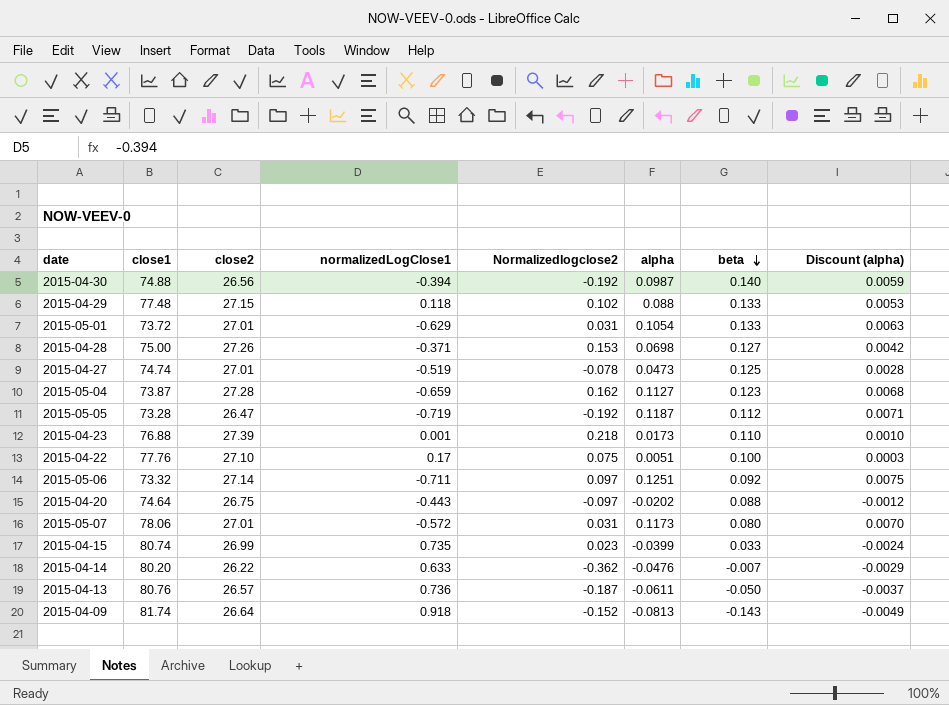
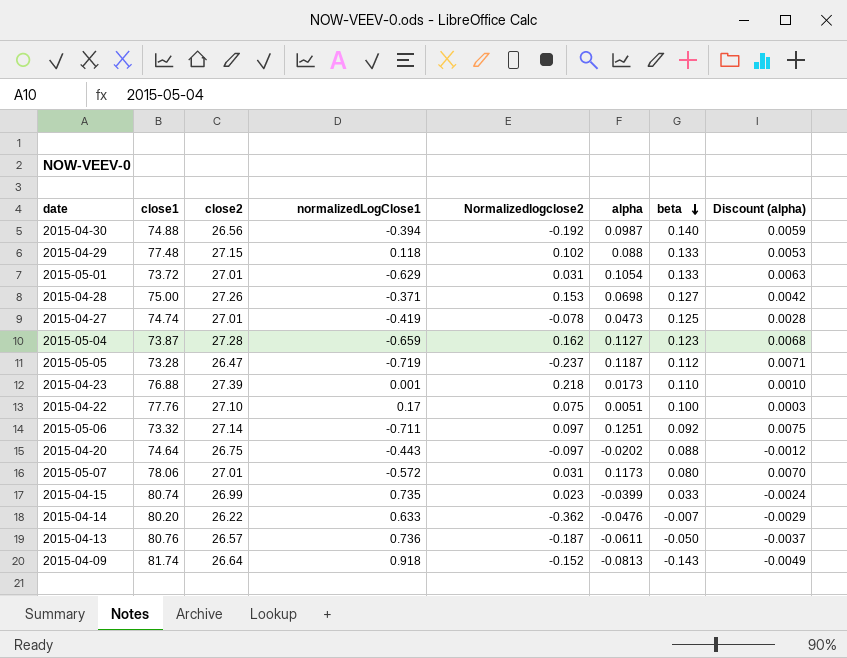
2015-04-27 | normalizedLogClose1: -0.519 -> -0.419
2015-05-05 | Normalizedlogclose2: -0.192 -> -0.237

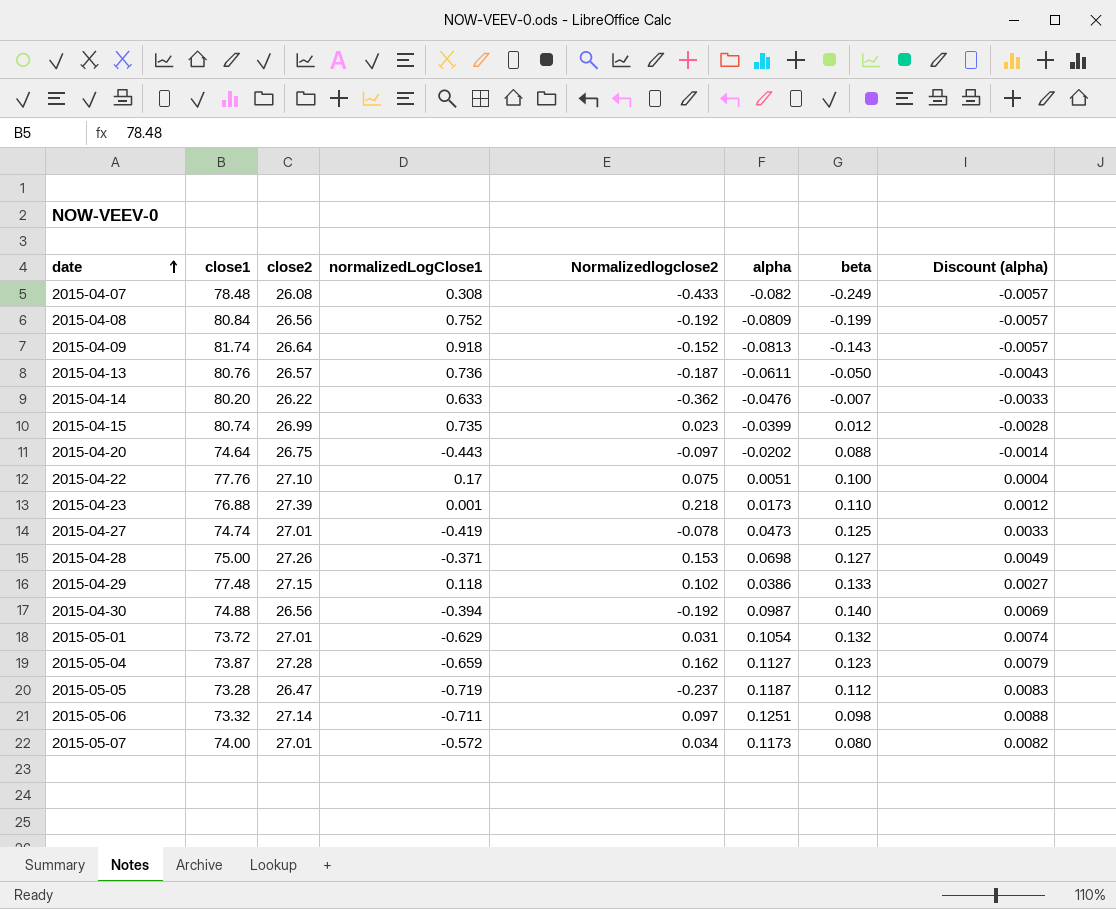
row order: beta descending -> date ascending
column Discount (alpha) | formula: [alpha] * 0.06 -> [alpha] * 0.07
row 2015-04-07: none -> 78.48 | 26.08 | 0.308 | -0.433 | -0.082 | -0.249 | -0.0057
row 2015-04-08: none -> 80.84 | 26.56 | 0.752 | -0.192 | -0.0809 | -0.199 | -0.0057
2015-04-15 | beta: 0.033 -> 0.012
2015-04-29 | alpha: 0.088 -> 0.0386
2015-05-01 | beta: 0.133 -> 0.132
2015-05-06 | beta: 0.092 -> 0.098
2015-05-07 | close1: 78.06 -> 74.00
2015-05-07 | Normalizedlogclose2: 0.031 -> 0.034

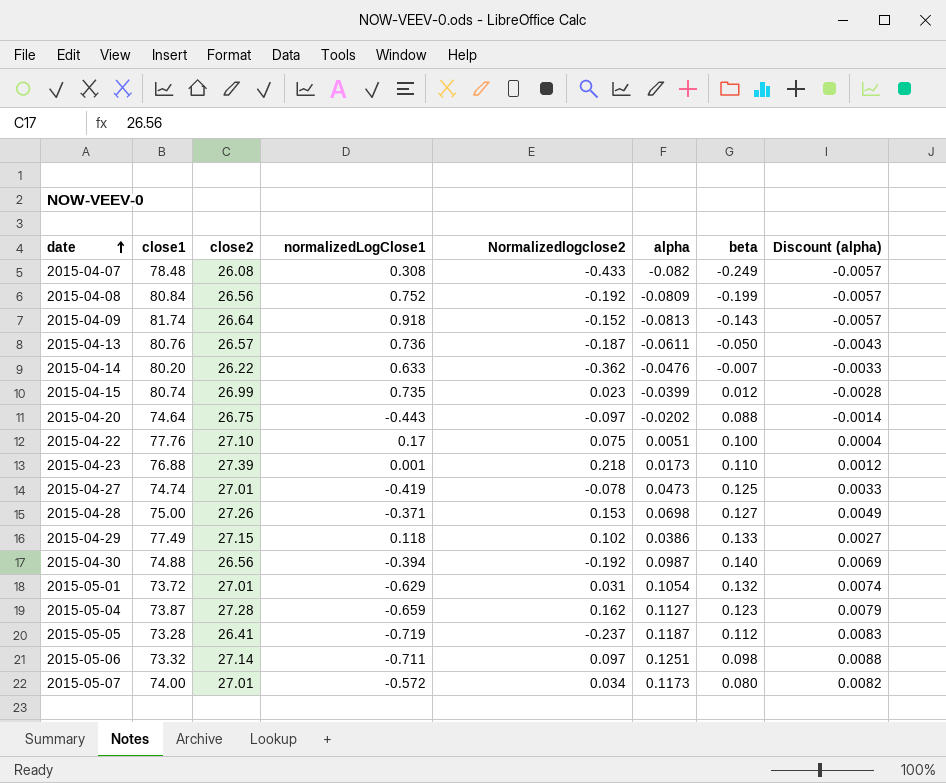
2015-04-29 | close1: 77.48 -> 77.49
2015-05-05 | close2: 26.47 -> 26.41

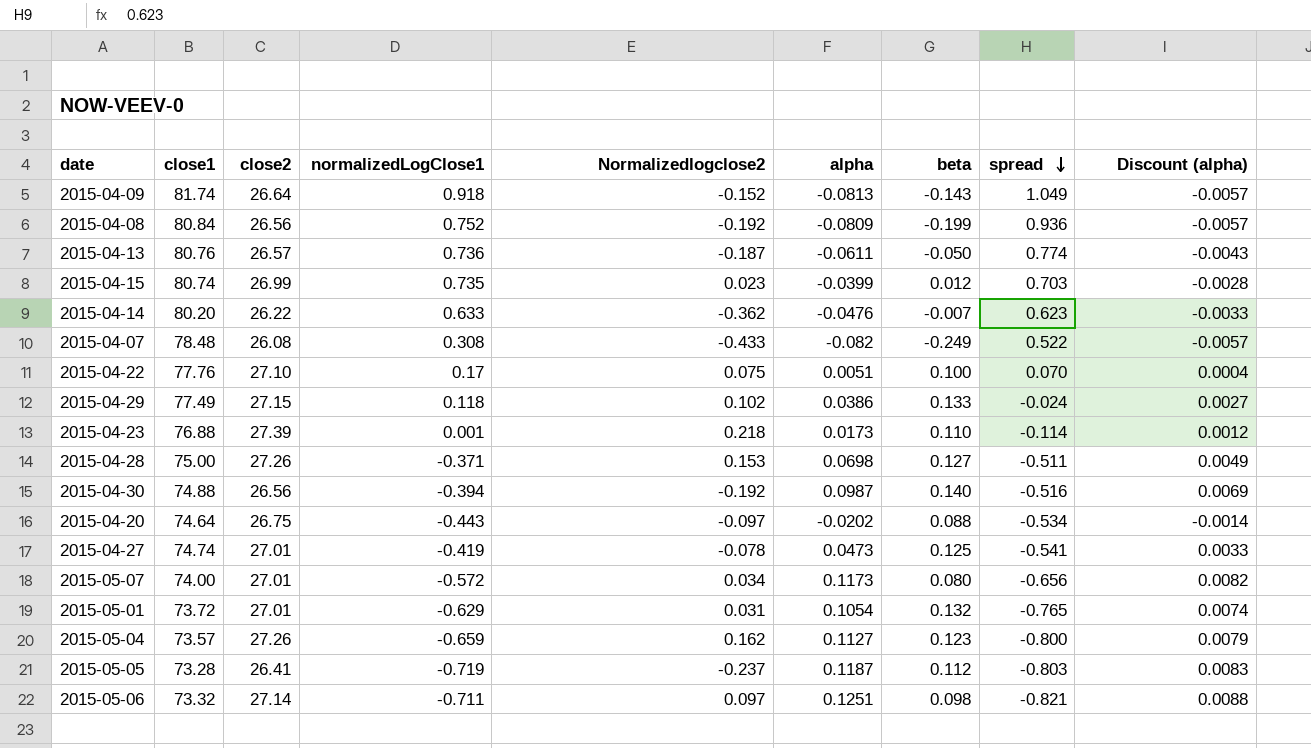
row order: date ascending -> spread descending
column spread | position: none -> 8
2015-05-04 | close1: 73.87 -> 73.57
2015-05-04 | close2: 27.28 -> 27.26

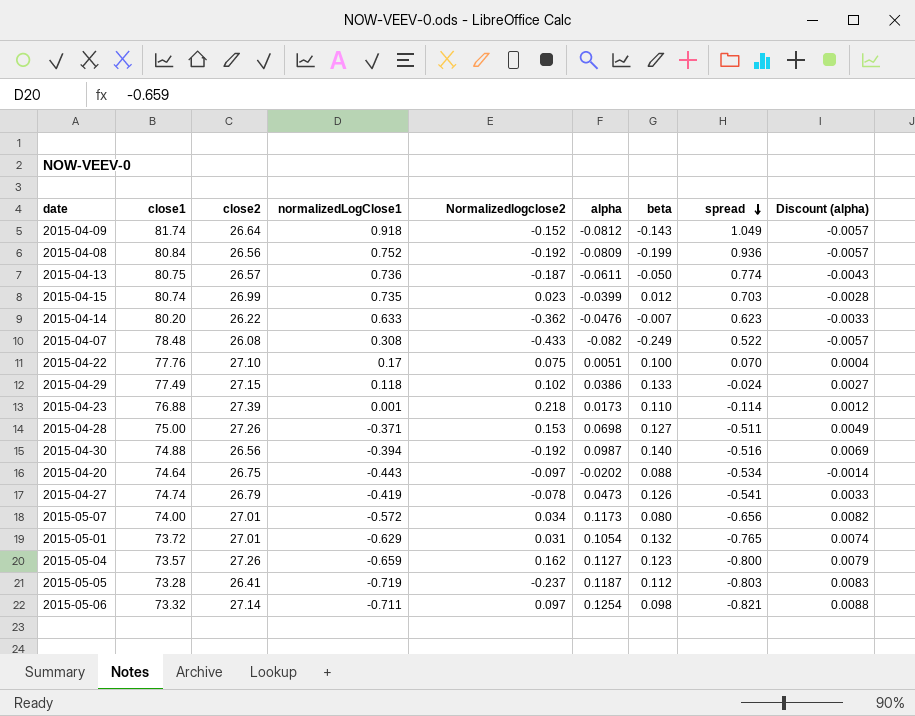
2015-04-09 | alpha: -0.0813 -> -0.0812
2015-04-13 | close1: 80.76 -> 80.75
2015-04-27 | close2: 27.01 -> 26.79
2015-04-27 | beta: 0.125 -> 0.126
2015-05-06 | alpha: 0.1251 -> 0.1254

